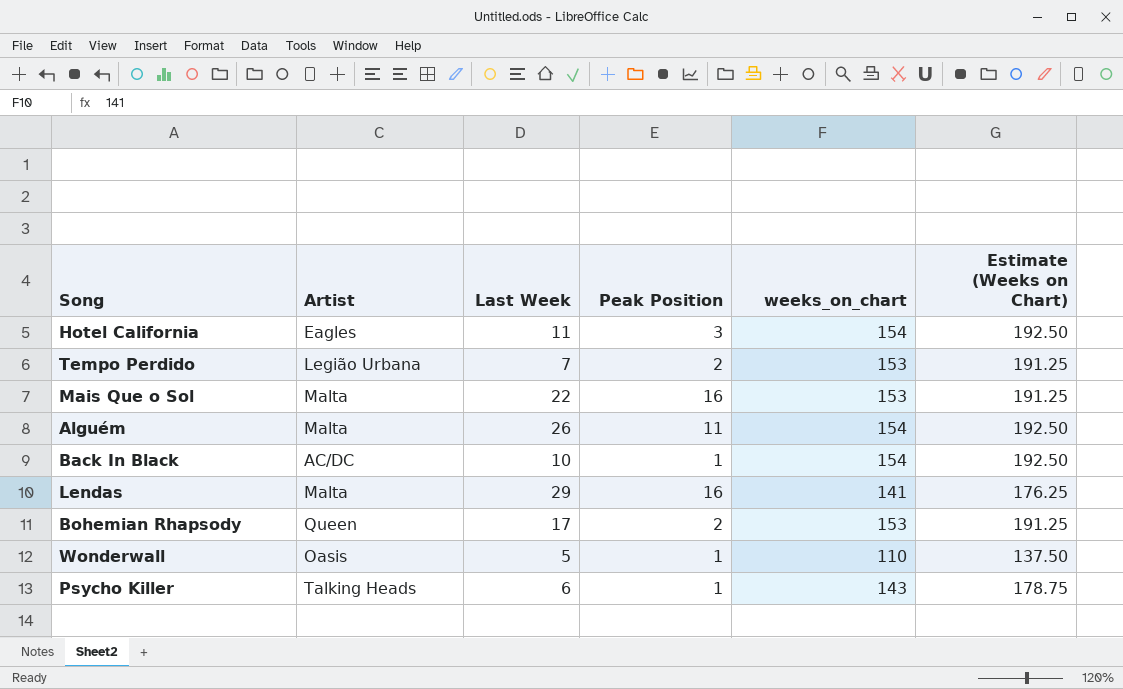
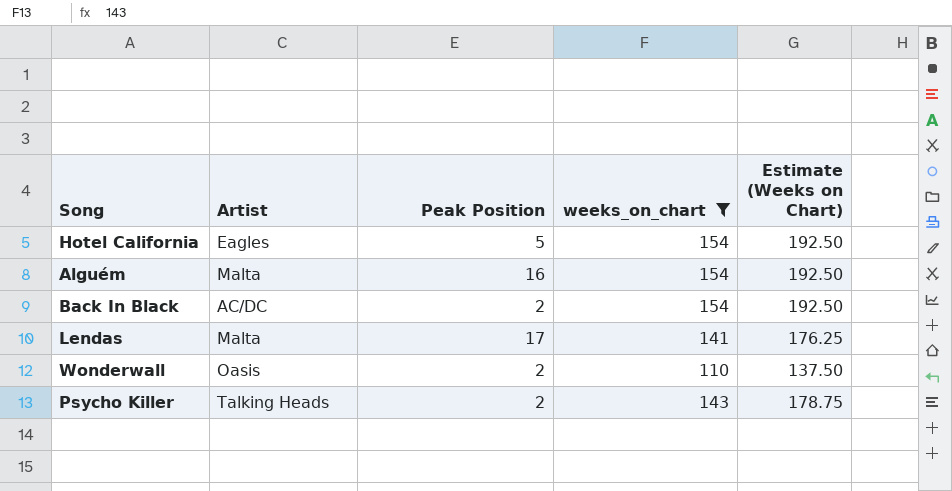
filter: none -> weeks_on_chart != 153
column Last Week | position: 3 -> none
Hotel California | Peak Position: 3 -> 5
Alguém | Peak Position: 11 -> 16
Back In Black | Peak Position: 1 -> 2
Lendas | Peak Position: 16 -> 17
Wonderwall | Peak Position: 1 -> 2
Psycho Killer | Peak Position: 1 -> 2

